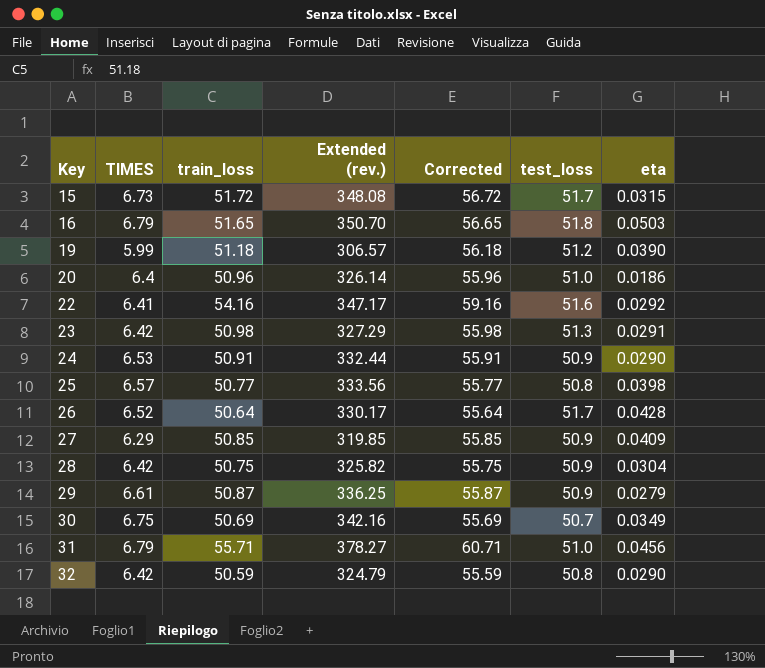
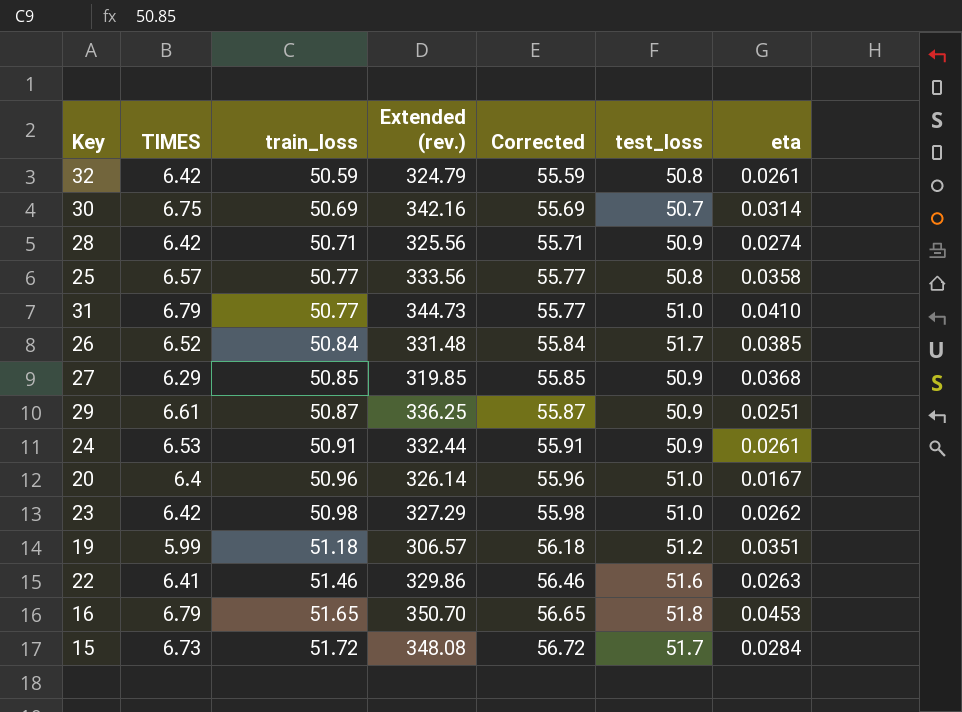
row order: Key ascending -> train_loss ascending
32 | eta: 0.0290 -> 0.0261
30 | eta: 0.0349 -> 0.0314
28 | train_loss: 50.75 -> 50.71
28 | Extended (rev.): 325.82 -> 325.56
28 | Corrected: 55.75 -> 55.71
28 | eta: 0.0304 -> 0.0274
25 | eta: 0.0398 -> 0.0358
31 | train_loss: 55.71 -> 50.77
31 | Extended (rev.): 378.27 -> 344.73
31 | Corrected: 60.71 -> 55.77
31 | eta: 0.0456 -> 0.0410
26 | train_loss: 50.64 -> 50.84
26 | Extended (rev.): 330.17 -> 331.48
26 | Corrected: 55.64 -> 55.84
26 | eta: 0.0428 -> 0.0385
27 | eta: 0.0409 -> 0.0368
29 | eta: 0.0279 -> 0.0251
24 | eta: 0.0290 -> 0.0261
20 | eta: 0.0186 -> 0.0167
23 | test_loss: 51.3 -> 51.0
23 | eta: 0.0291 -> 0.0262
19 | eta: 0.0390 -> 0.0351
22 | train_loss: 54.16 -> 51.46
22 | Extended (rev.): 347.17 -> 329.86
22 | Corrected: 59.16 -> 56.46
22 | eta: 0.0292 -> 0.0263
16 | eta: 0.0503 -> 0.0453
15 | eta: 0.0315 -> 0.0284

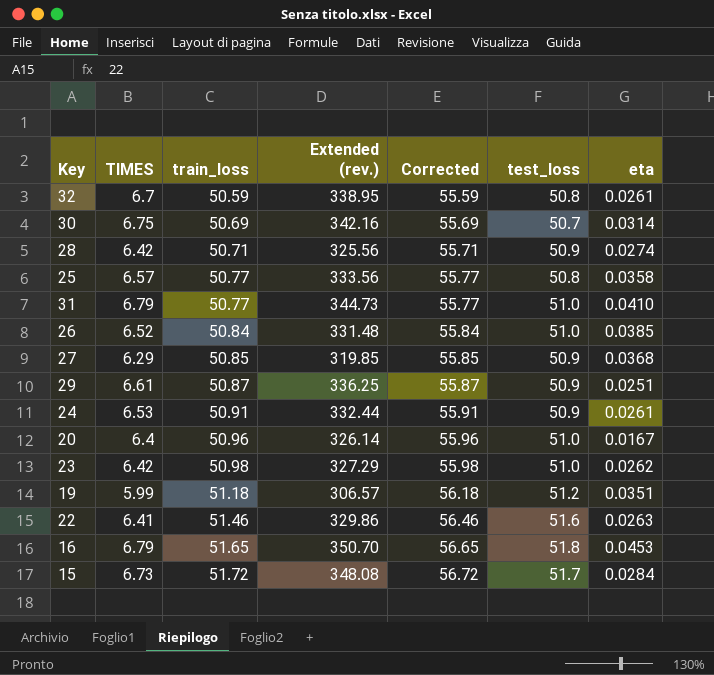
32 | TIMES: 6.42 -> 6.7
32 | Extended (rev.): 324.79 -> 338.95
26 | test_loss: 51.7 -> 51.0

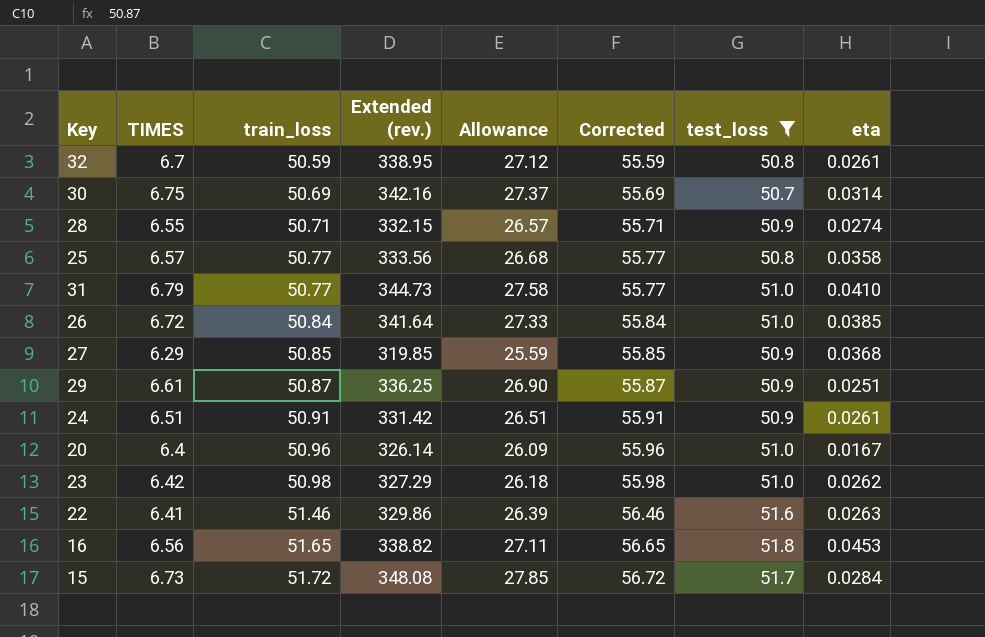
filter: none -> test_loss != 51.2
column Allowance | formula: none -> [Extended (rev.)] * 0.08
28 | TIMES: 6.42 -> 6.55
28 | Extended (rev.): 325.56 -> 332.15
26 | TIMES: 6.52 -> 6.72
26 | Extended (rev.): 331.48 -> 341.64
24 | TIMES: 6.53 -> 6.51
24 | Extended (rev.): 332.44 -> 331.42
16 | TIMES: 6.79 -> 6.56
16 | Extended (rev.): 350.70 -> 338.82

